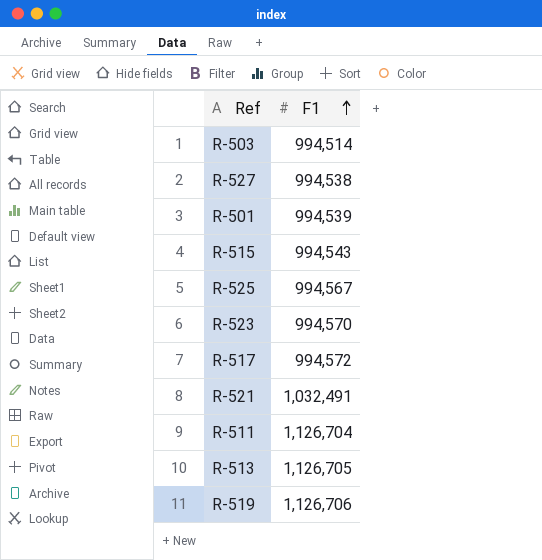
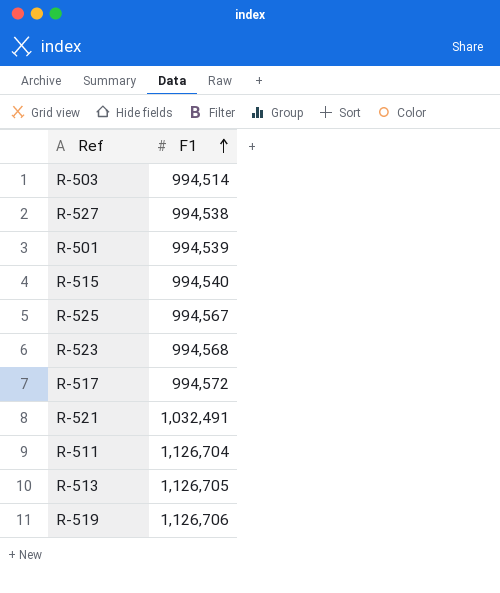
R-515 | F1: 994,543 -> 994,540
R-523 | F1: 994,570 -> 994,568

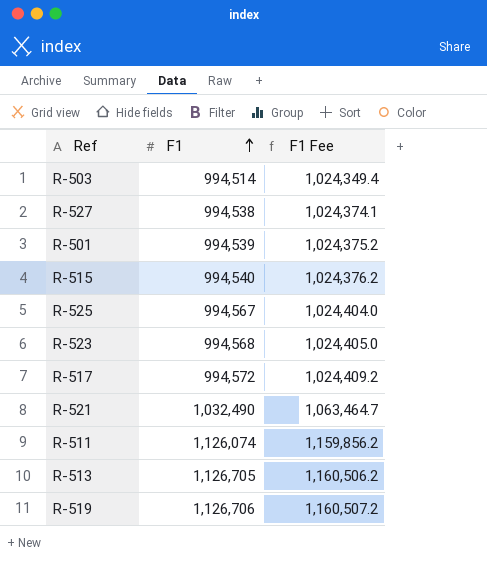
column F1 Fee | formula: none -> [F1] * 1.03
R-521 | F1: 1,032,491 -> 1,032,490
R-511 | F1: 1,126,704 -> 1,126,074

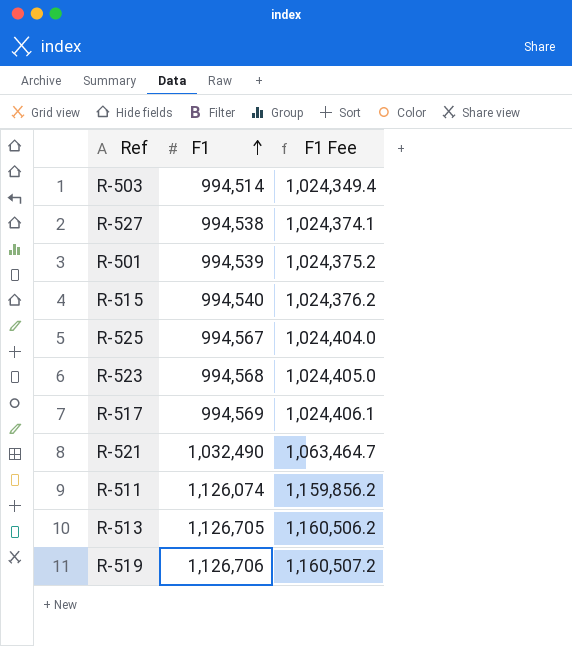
R-517 | F1: 994,572 -> 994,569
R-517 | F1 Fee: 1,024,409.2 -> 1,024,406.1

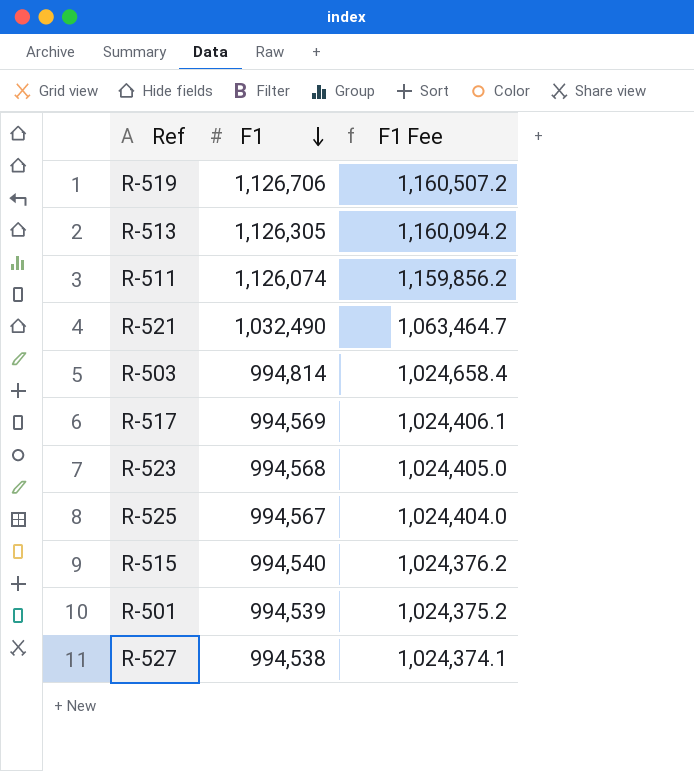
row order: F1 ascending -> F1 descending
R-513 | F1: 1,126,705 -> 1,126,305
R-513 | F1 Fee: 1,160,506.2 -> 1,160,094.2
R-503 | F1: 994,514 -> 994,814
R-503 | F1 Fee: 1,024,349.4 -> 1,024,658.4

